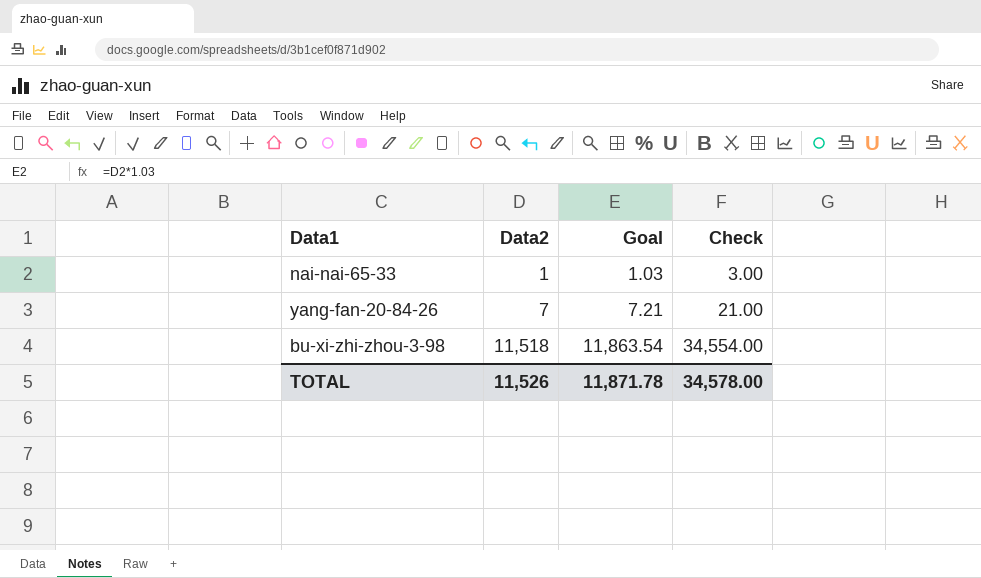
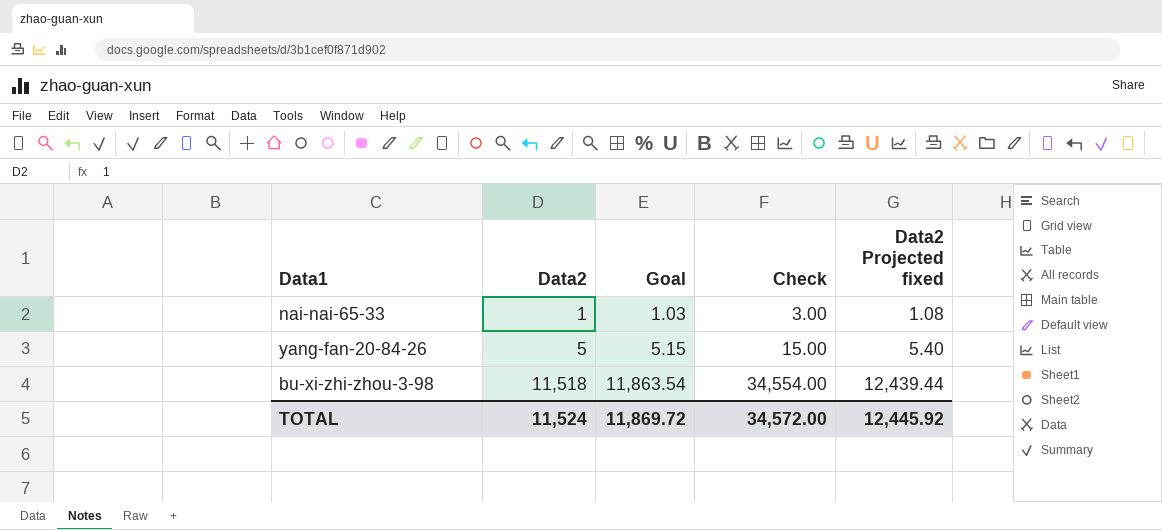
column Data2 Projected fixed | formula: none -> [Data2] * 1.08
yang-fan-20-84-26 | Data2: 7 -> 5
yang-fan-20-84-26 | Goal: 7.21 -> 5.15
yang-fan-20-84-26 | Check: 21.00 -> 15.00
TOTAL | Data2: 11,526 -> 11,524
TOTAL | Goal: 11,871.78 -> 11,869.72
TOTAL | Check: 34,578.00 -> 34,572.00

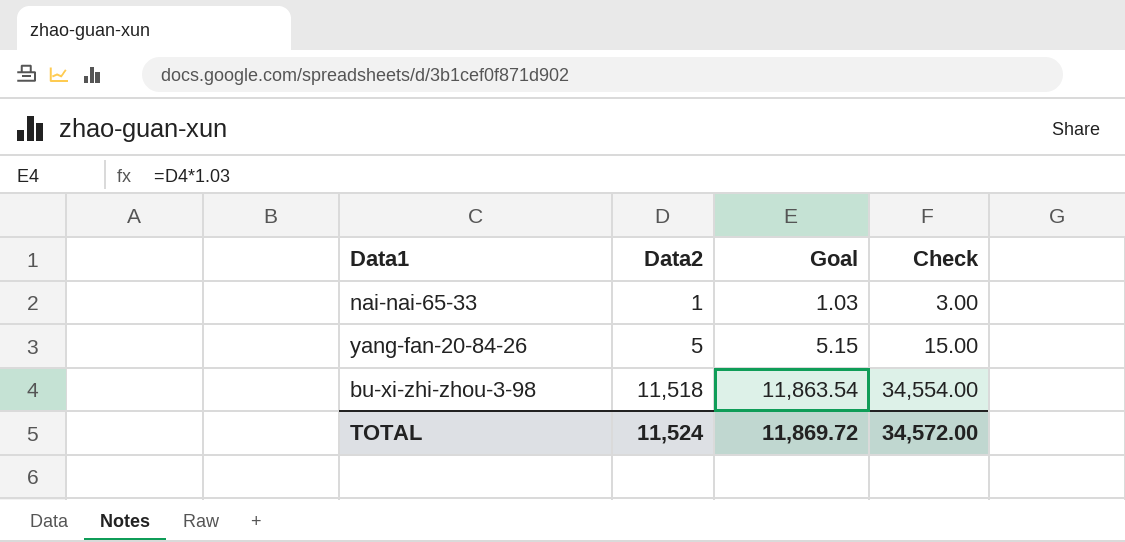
column Data2 Projected fixed | formula: [Data2] * 1.08 -> none

